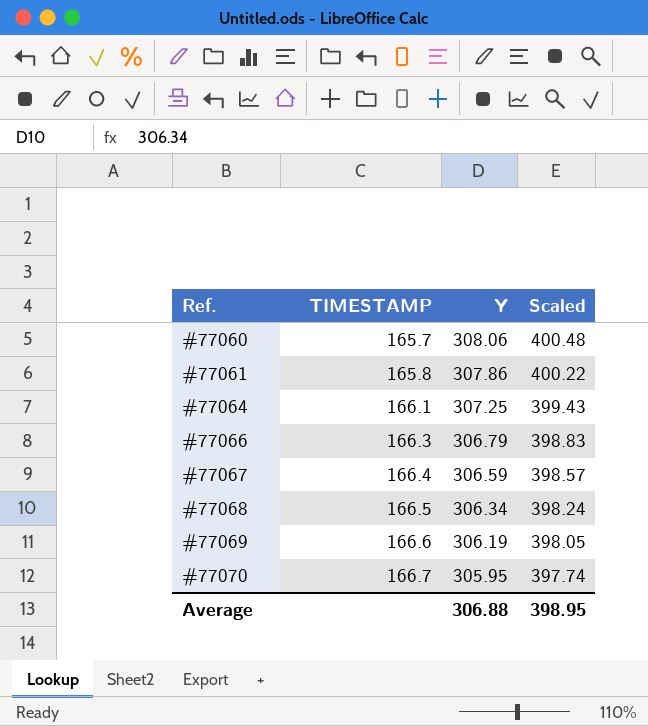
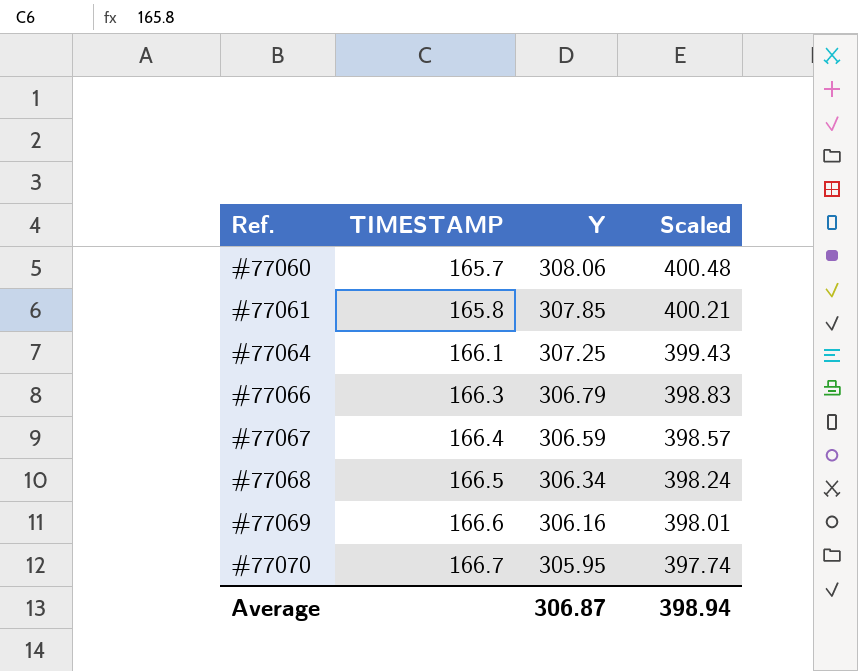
#77061 | Y: 307.86 -> 307.85
#77061 | Scaled: 400.22 -> 400.21
#77069 | Y: 306.19 -> 306.16
#77069 | Scaled: 398.05 -> 398.01
Average | Y: 306.88 -> 306.87
Average | Scaled: 398.95 -> 398.94

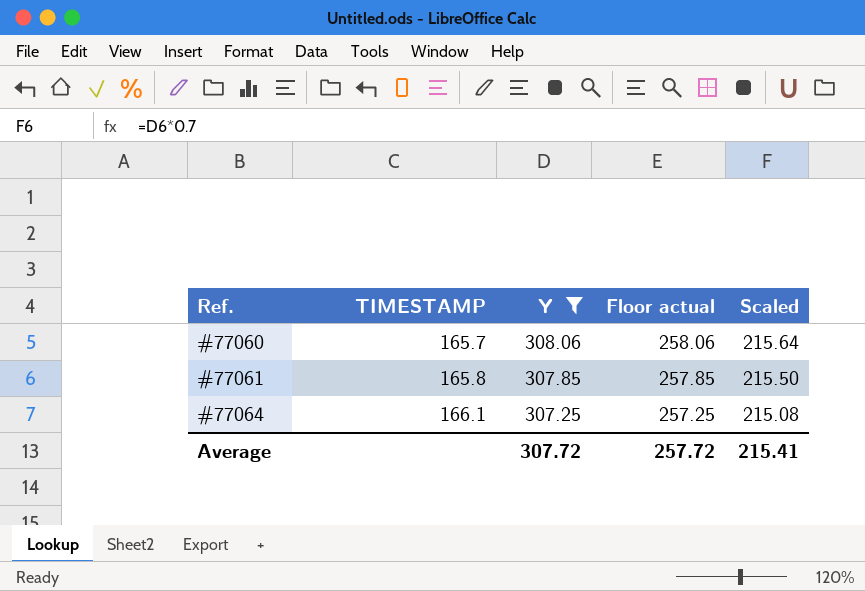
filter: none -> Y >= 307.25
column Floor actual | formula: none -> [Y] - 50
column Scaled | formula: [Y] * 1.3 -> [Y] * 0.7
Average | Y: 306.87 -> 307.72
Average | Scaled: 398.94 -> 215.41

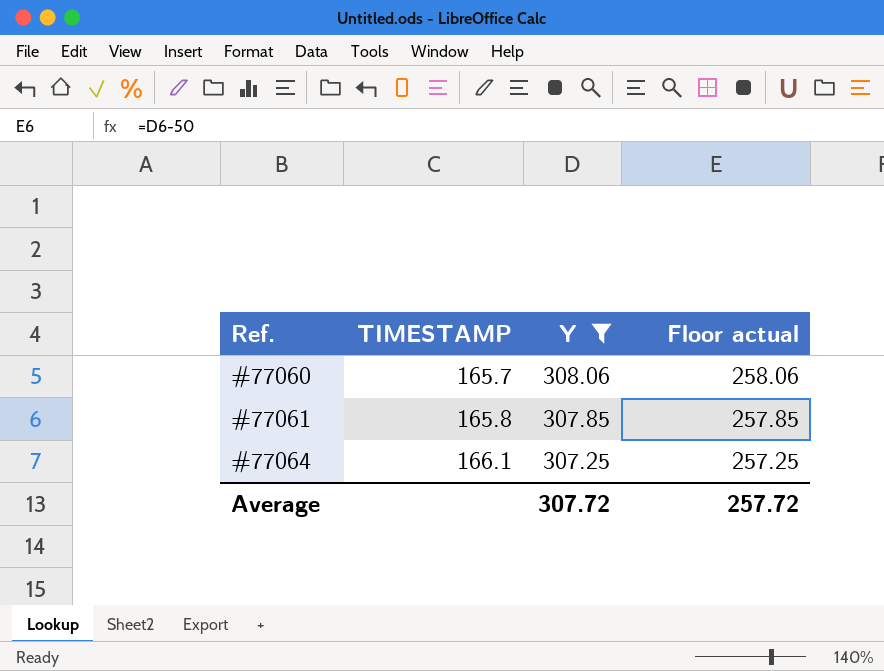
column Scaled | formula: [Y] * 0.7 -> none

